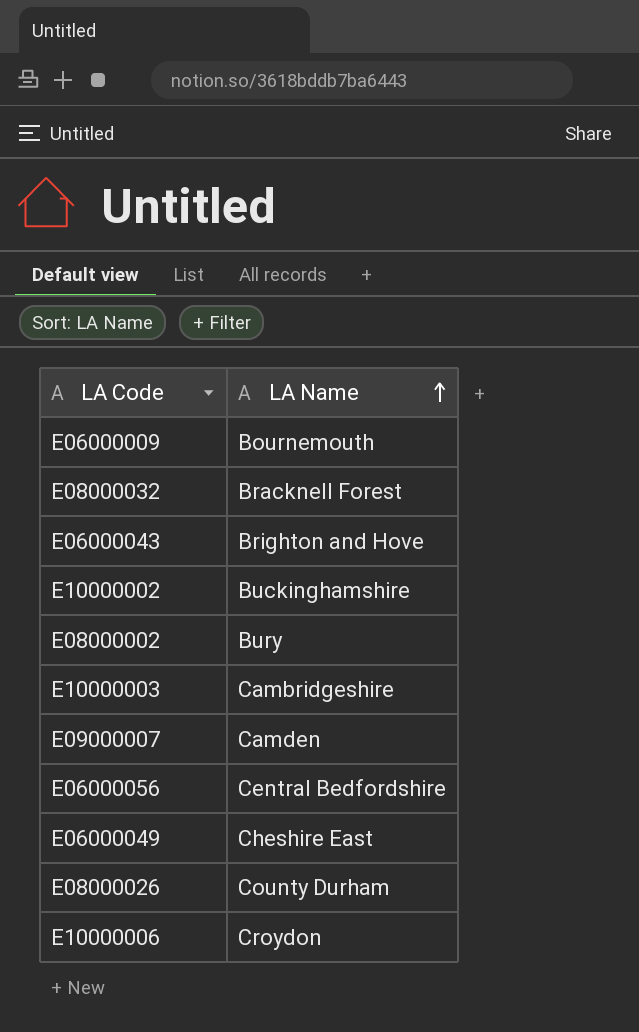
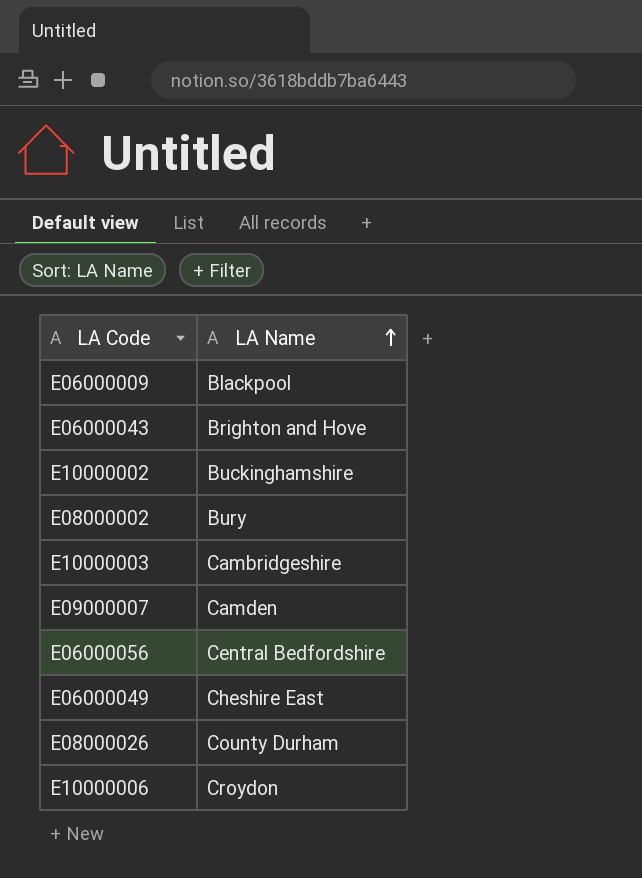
row E08000032: Bracknell Forest -> none
E06000009 | LA Name: Bournemouth -> Blackpool

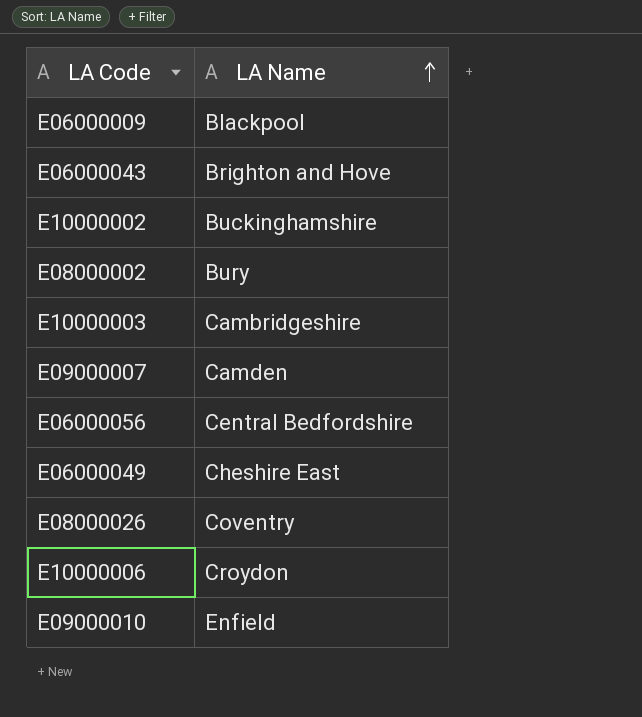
E08000026 | LA Name: County Durham -> Coventry
row E09000010: none -> Enfield

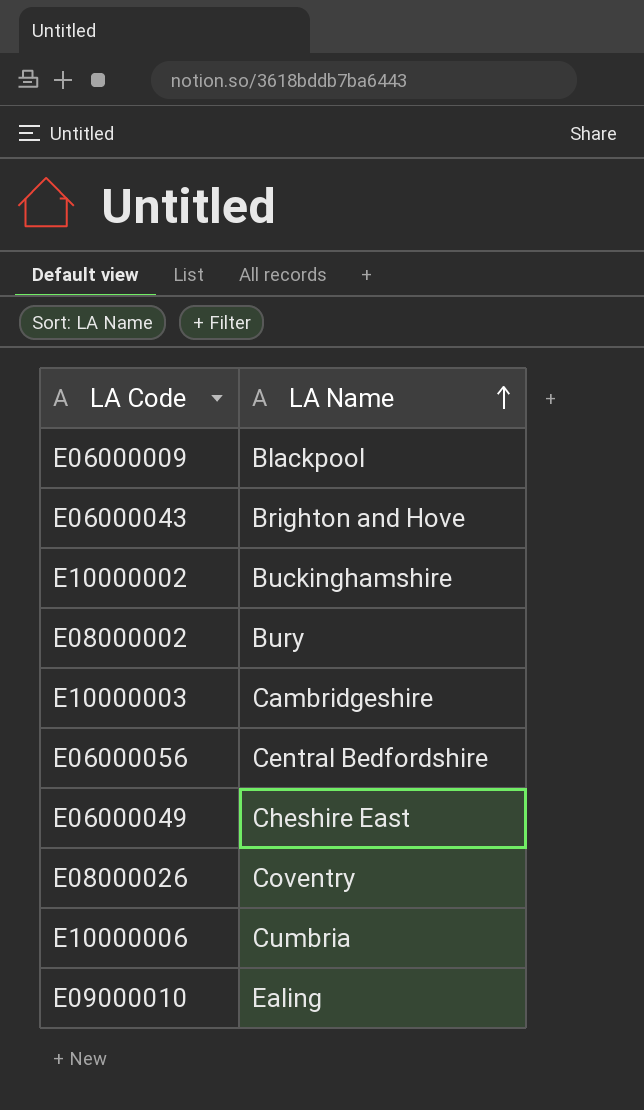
row E09000007: Camden -> none
E10000006 | LA Name: Croydon -> Cumbria
E09000010 | LA Name: Enfield -> Ealing

